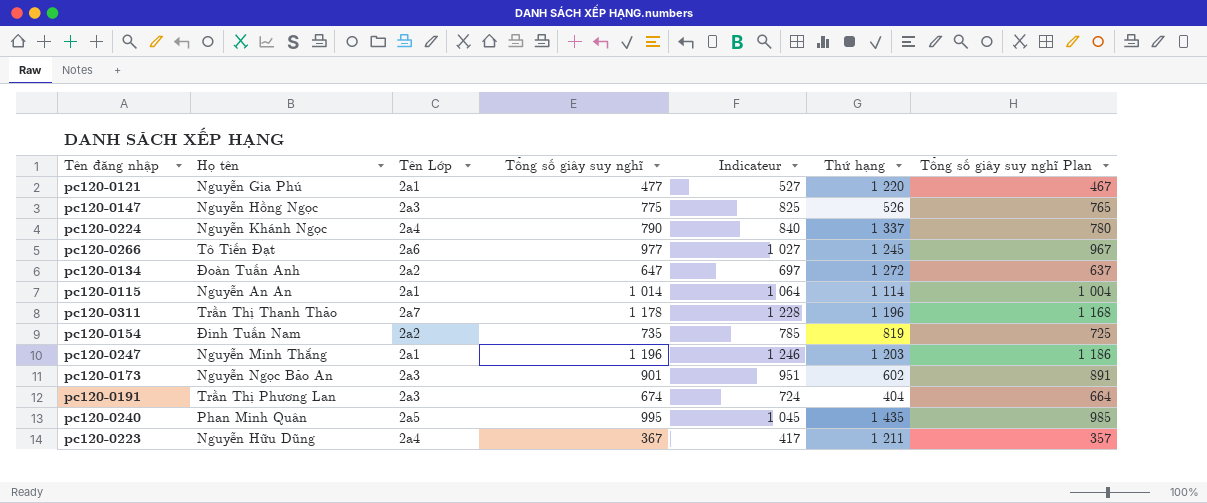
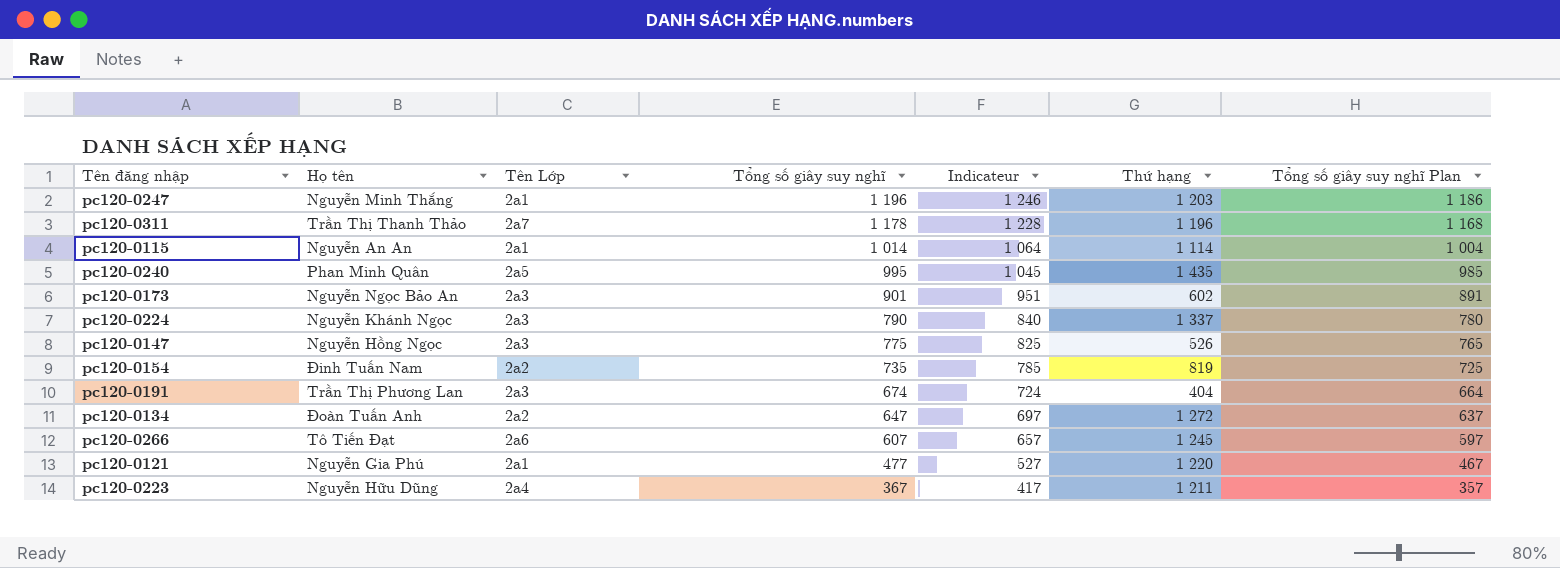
row order: none -> Tổng số giây suy nghĩ descending
pc120-0224 | Tên Lớp: 2a4 -> 2a3
pc120-0266 | Tổng số giây suy nghĩ: 977 -> 607
pc120-0266 | Indicateur: 1 027 -> 657
pc120-0266 | Tổng số giây suy nghĩ Plan: 967 -> 597

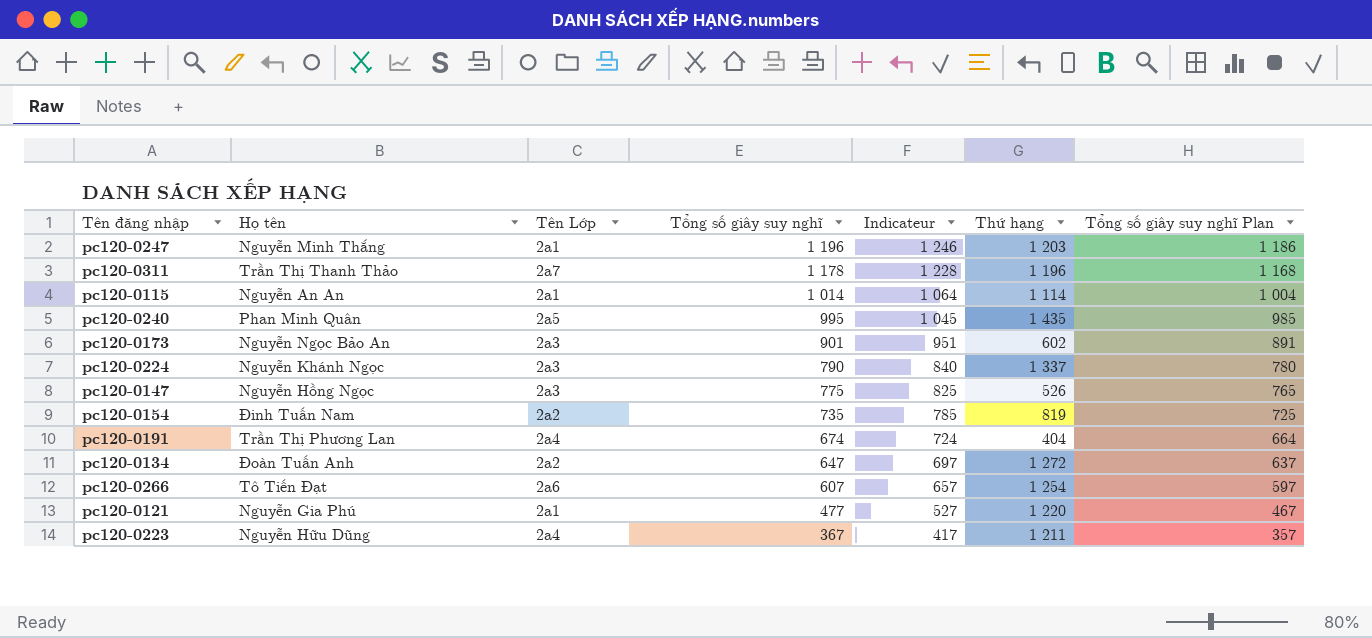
pc120-0191 | Tên Lớp: 2a3 -> 2a4
pc120-0266 | Thứ hạng: 1 245 -> 1 254

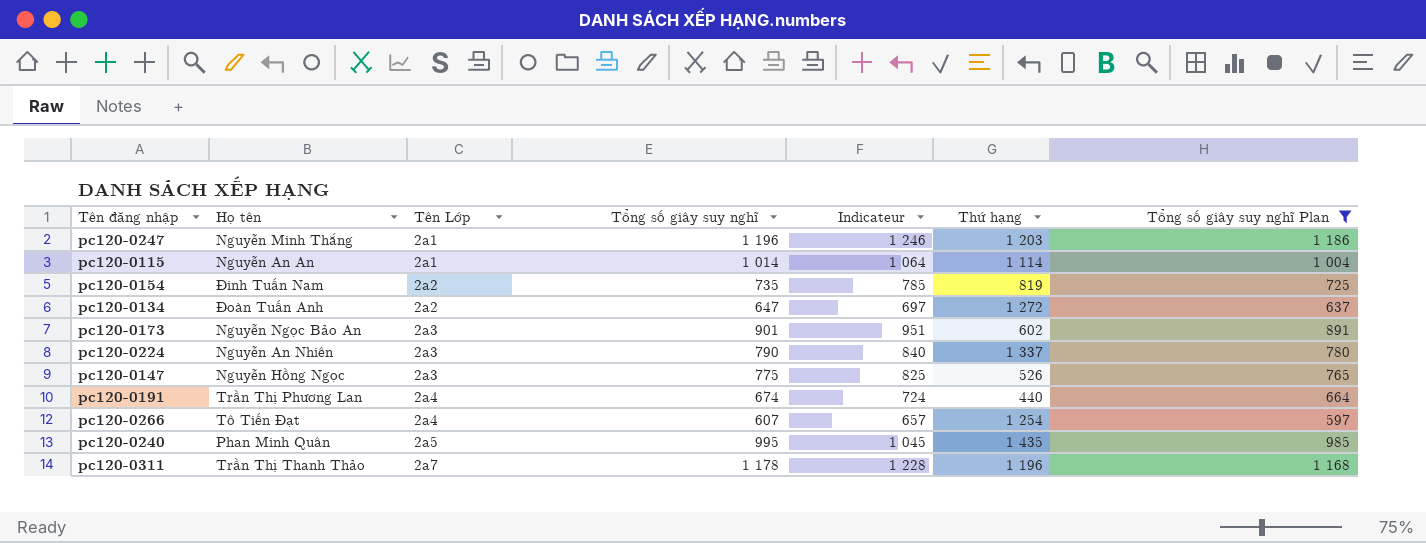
filter: none -> Tổng số giây suy nghĩ Plan >= 597
row order: Tổng số giây suy nghĩ descending -> Tên Lớp ascending
pc120-0224 | Họ tên: Nguyễn Khánh Ngọc -> Nguyễn An Nhiên
pc120-0191 | Thứ hạng: 404 -> 440
pc120-0266 | Tên Lớp: 2a6 -> 2a4

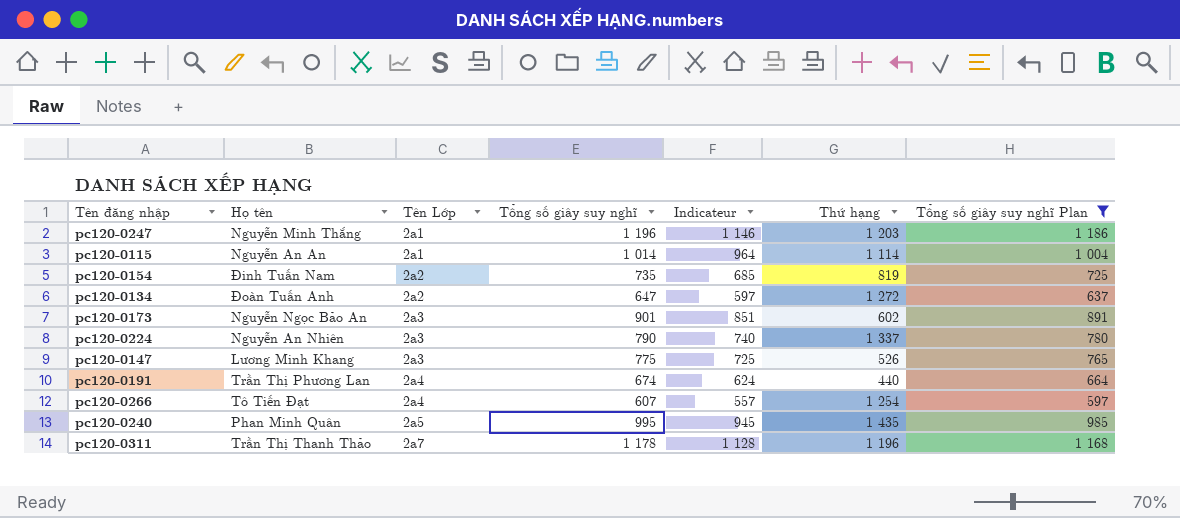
column Indicateur | formula: [Tổng số giây suy nghĩ] + 50 -> [Tổng số giây suy nghĩ] - 50
pc120-0147 | Họ tên: Nguyễn Hồng Ngọc -> Lương Minh Khang

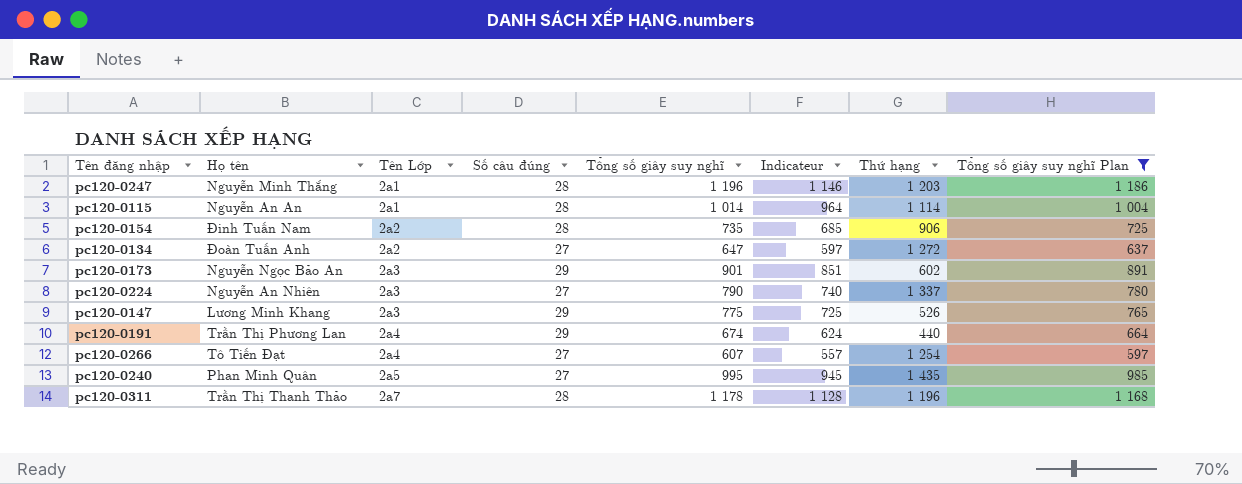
column Số câu đúng | position: none -> 4
pc120-0154 | Thứ hạng: 819 -> 906

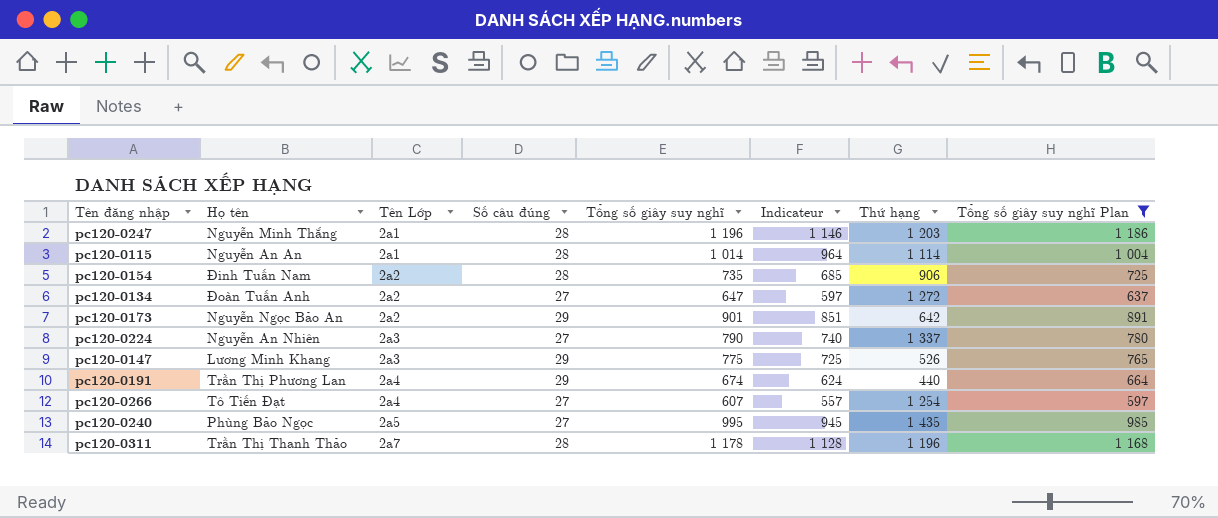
pc120-0173 | Tên Lớp: 2a3 -> 2a2
pc120-0173 | Thứ hạng: 602 -> 642
pc120-0240 | Họ tên: Phan Minh Quân -> Phùng Bảo Ngọc

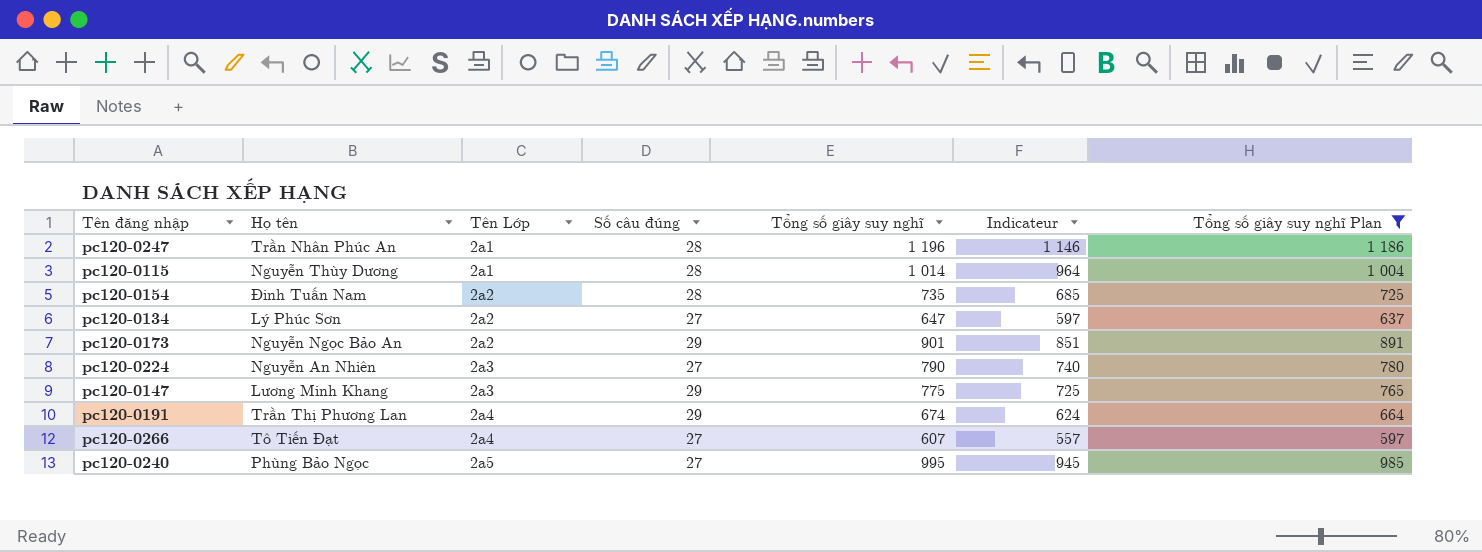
column Thứ hạng | position: 7 -> none
row pc120-0311: Trần Thị Thanh Thảo | 2a7 | 28 | 1 178 | 1 128 | 1 196 | 1 168 -> none
pc120-0247 | Họ tên: Nguyễn Minh Thắng -> Trần Nhân Phúc An
pc120-0115 | Họ tên: Nguyễn An An -> Nguyễn Thùy Dương
pc120-0134 | Họ tên: Đoàn Tuấn Anh -> Lý Phúc Sơn

